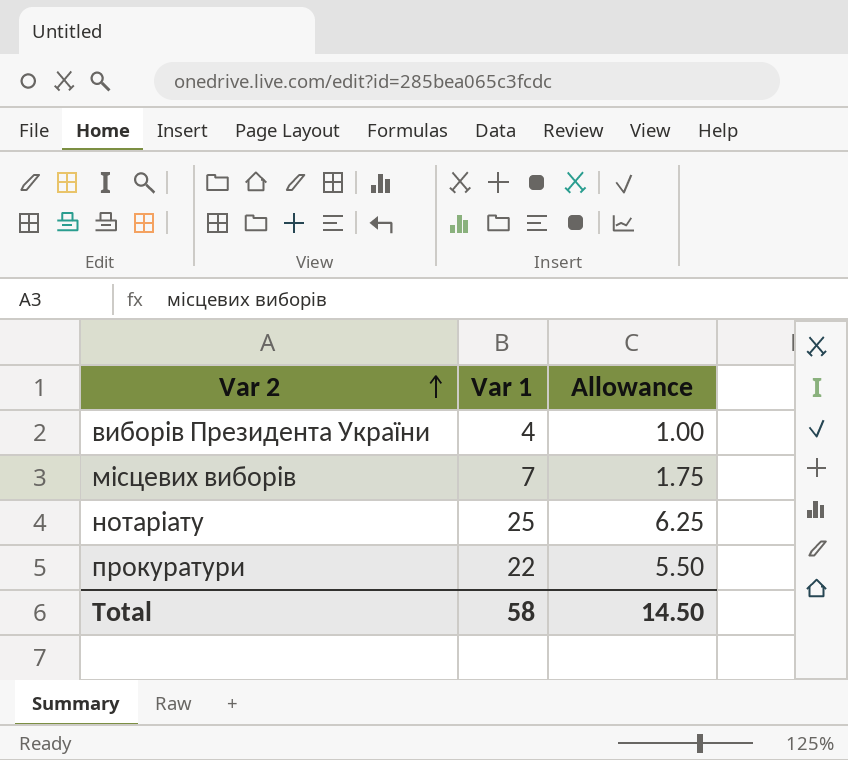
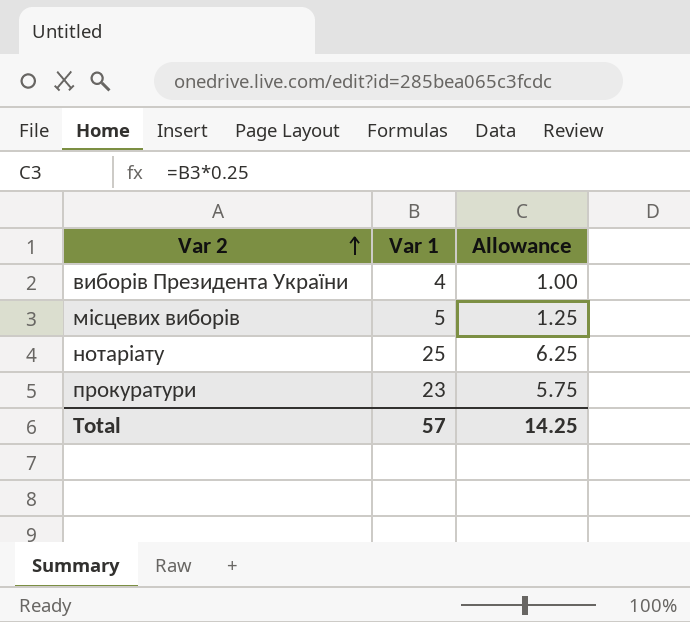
місцевих виборів | Var 1: 7 -> 5
місцевих виборів | Allowance: 1.75 -> 1.25
прокуратури | Var 1: 22 -> 23
прокуратури | Allowance: 5.50 -> 5.75
Total | Var 1: 58 -> 57
Total | Allowance: 14.50 -> 14.25

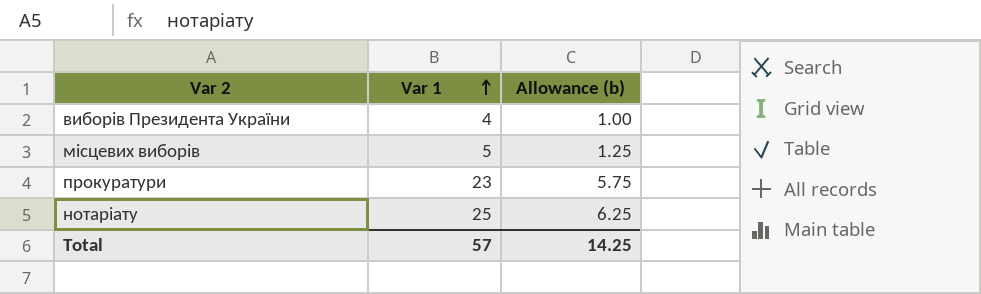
row order: Var 2 ascending -> Var 1 ascending
column name: Allowance -> Allowance (b)

